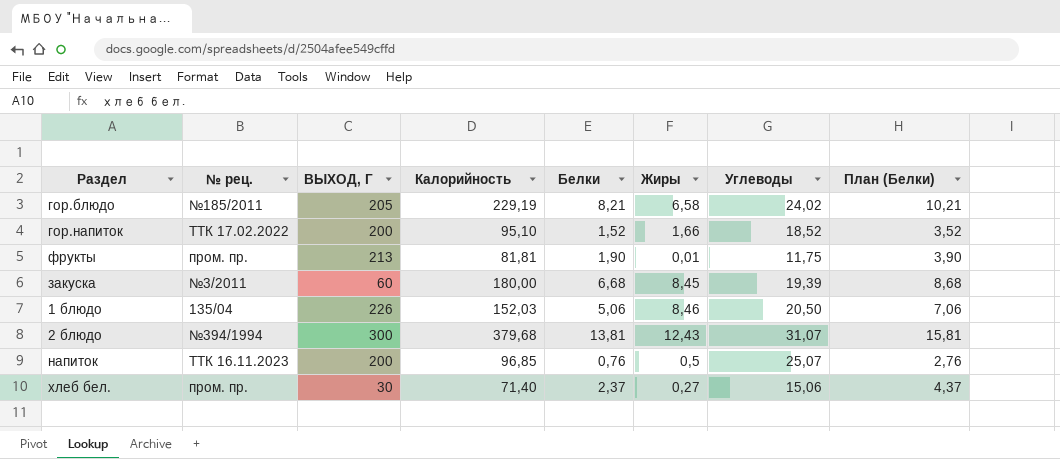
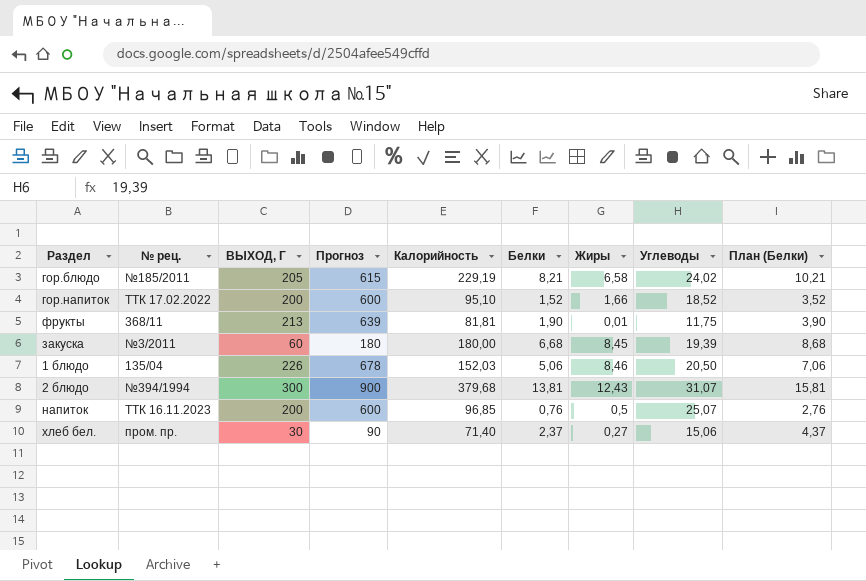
column Прогноз | formula: none -> [ВЫХОД, Г] * 3
фрукты | № рец.: пром. пр. -> 368/11

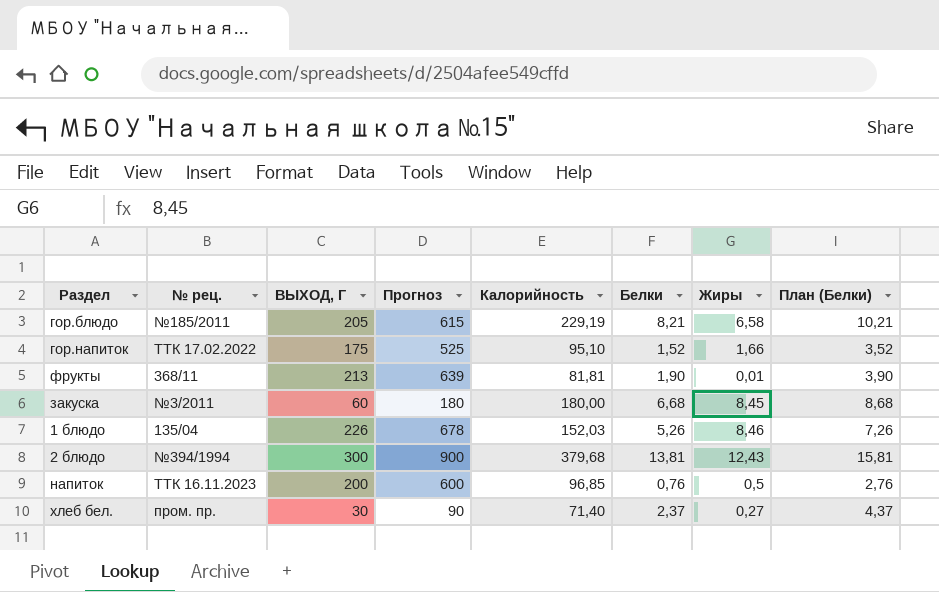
column Углеводы | position: 8 -> none
гор.напиток | ВЫХОД, Г: 200 -> 175
гор.напиток | Прогноз: 600 -> 525
1 блюдо | Белки: 5,06 -> 5,26
1 блюдо | План (Белки): 7,06 -> 7,26

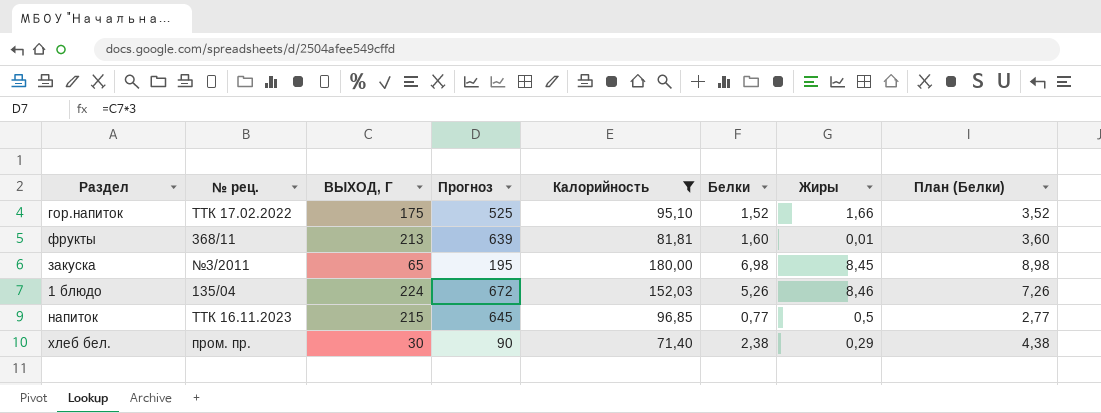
filter: none -> Калорийность <= 180,00
фрукты | Белки: 1,90 -> 1,60
фрукты | План (Белки): 3,90 -> 3,60
закуска | ВЫХОД, Г: 60 -> 65
закуска | Прогноз: 180 -> 195
закуска | Белки: 6,68 -> 6,98
закуска | План (Белки): 8,68 -> 8,98
1 блюдо | ВЫХОД, Г: 226 -> 224
1 блюдо | Прогноз: 678 -> 672
напиток | ВЫХОД, Г: 200 -> 215
напиток | Прогноз: 600 -> 645
напиток | Белки: 0,76 -> 0,77
напиток | План (Белки): 2,76 -> 2,77
хлеб бел. | Белки: 2,37 -> 2,38
хлеб бел. | Жиры: 0,27 -> 0,29
хлеб бел. | План (Белки): 4,37 -> 4,38

